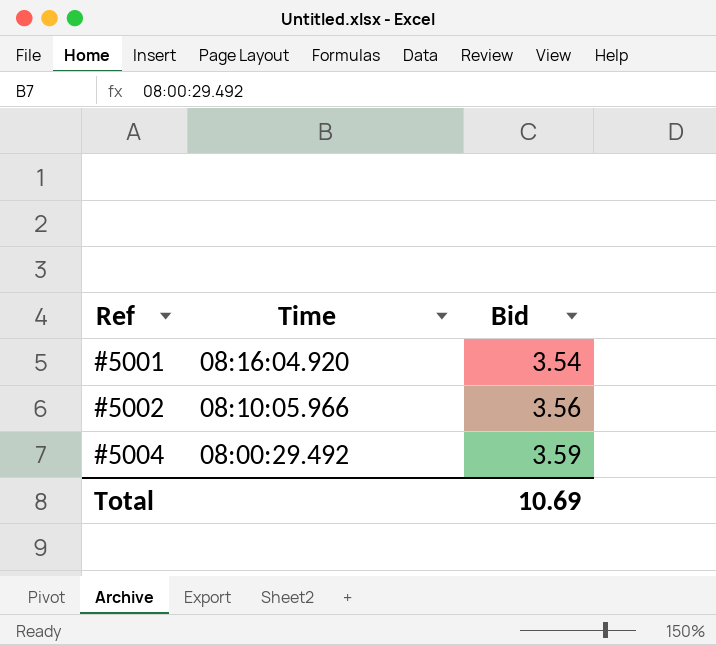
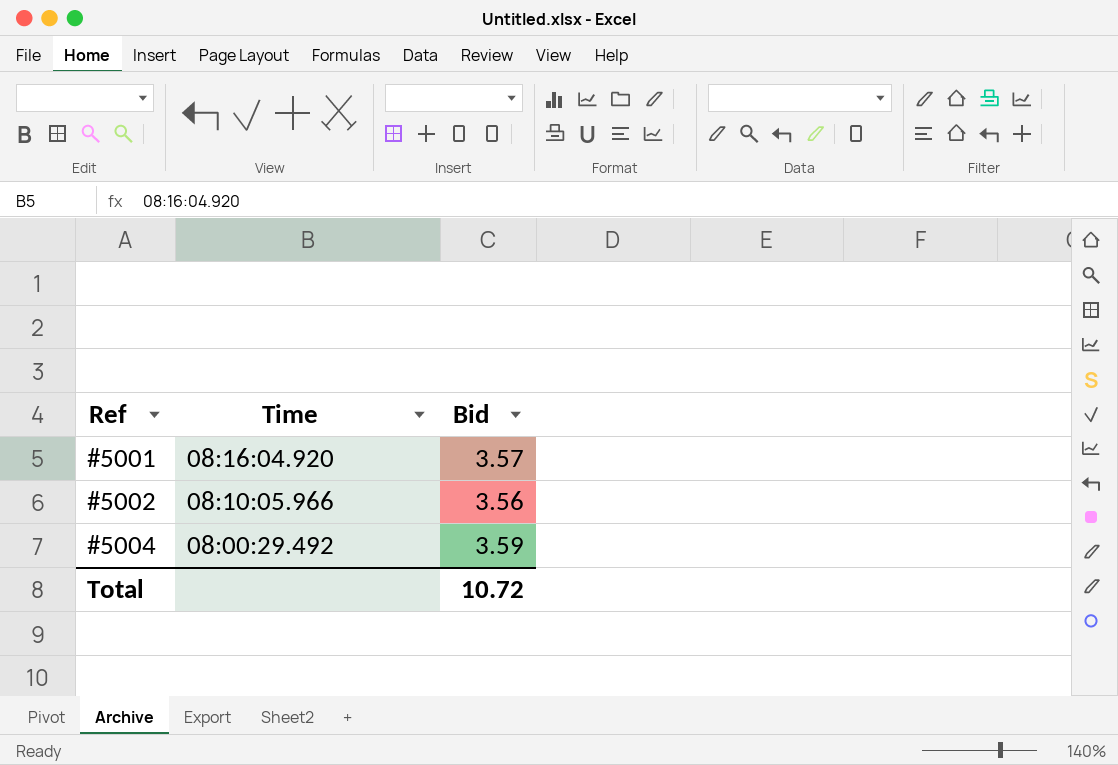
#5001 | Bid: 3.54 -> 3.57
Total | Bid: 10.69 -> 10.72

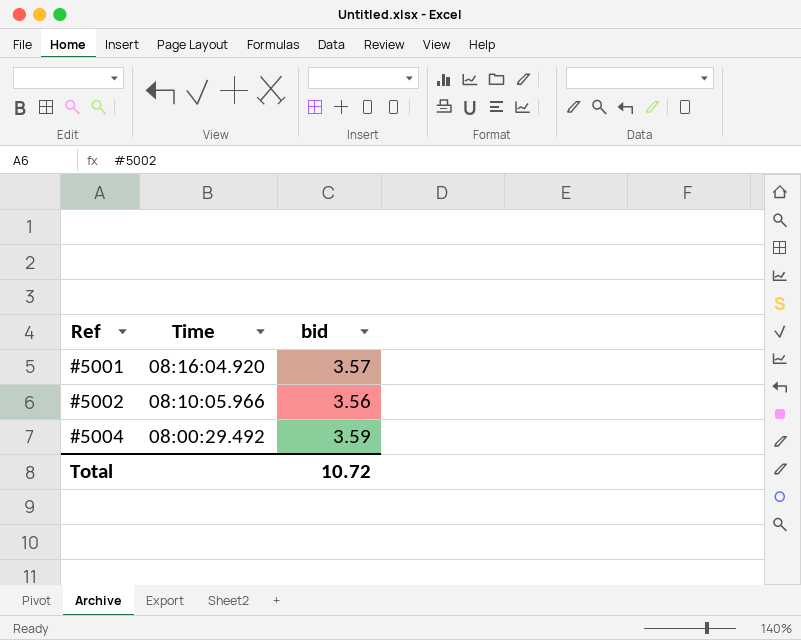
column name: Bid -> bid

